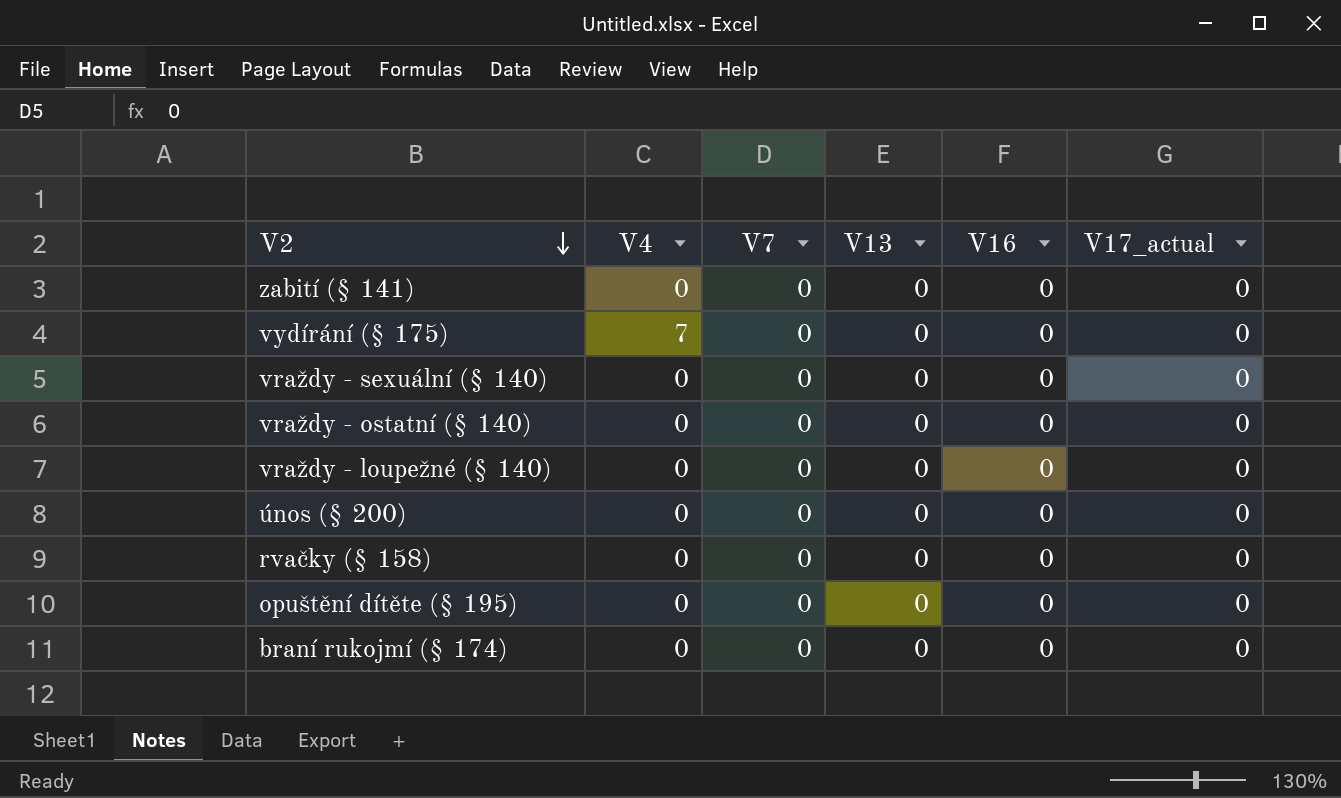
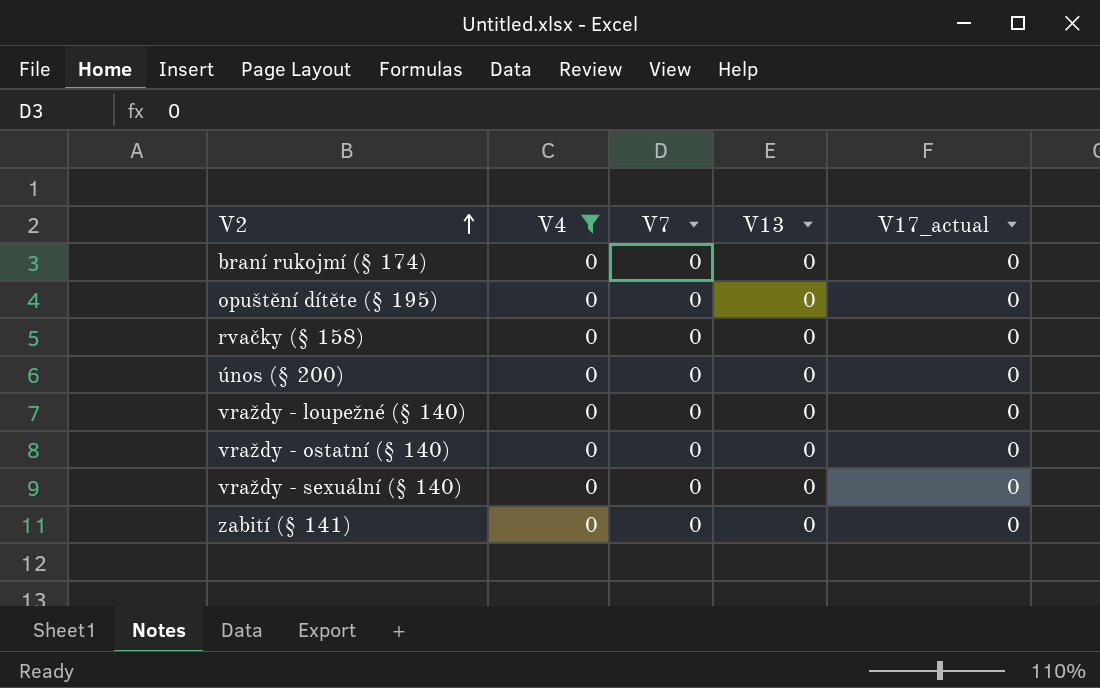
filter: none -> V4 = 0
row order: V2 descending -> V2 ascending
column V16 | position: 5 -> none

